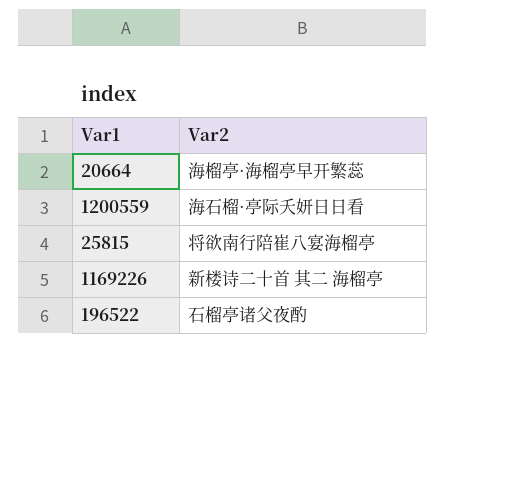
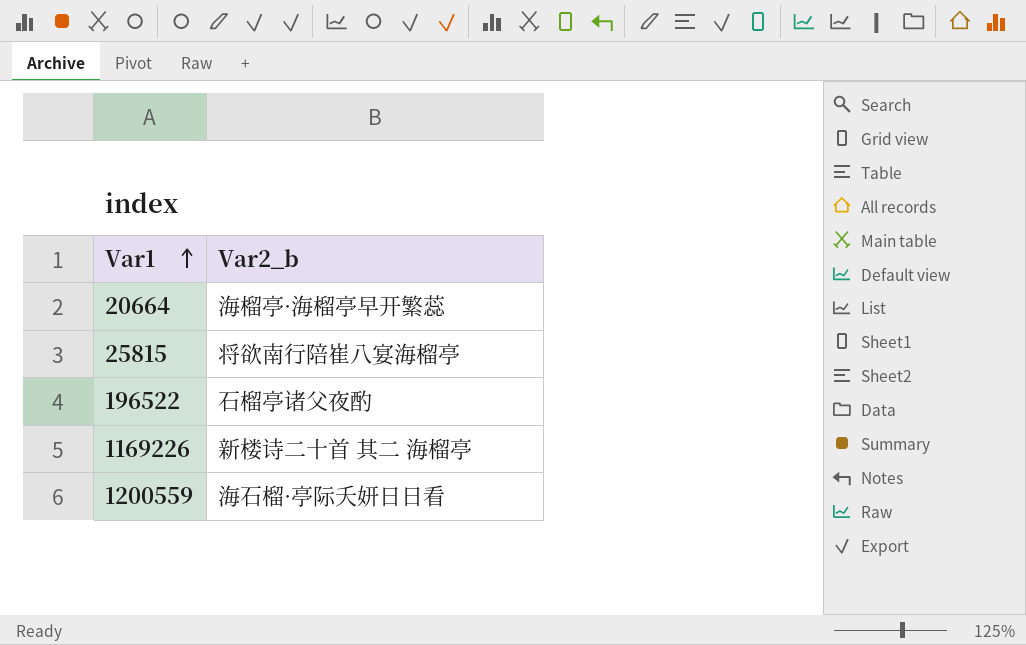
row order: none -> Var1 ascending
column name: Var2 -> Var2_b

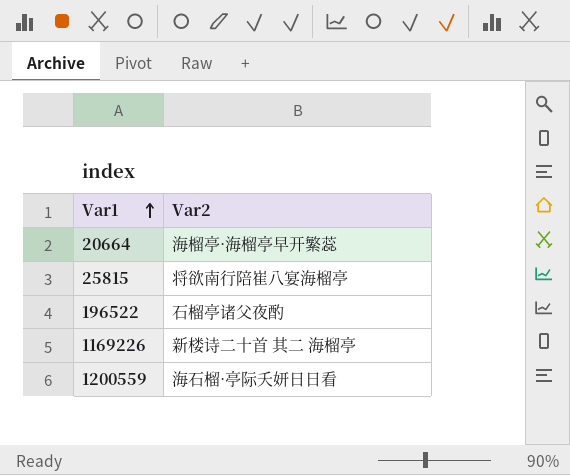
column name: Var2_b -> Var2

